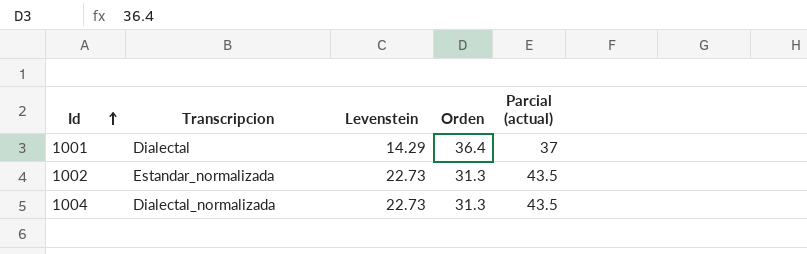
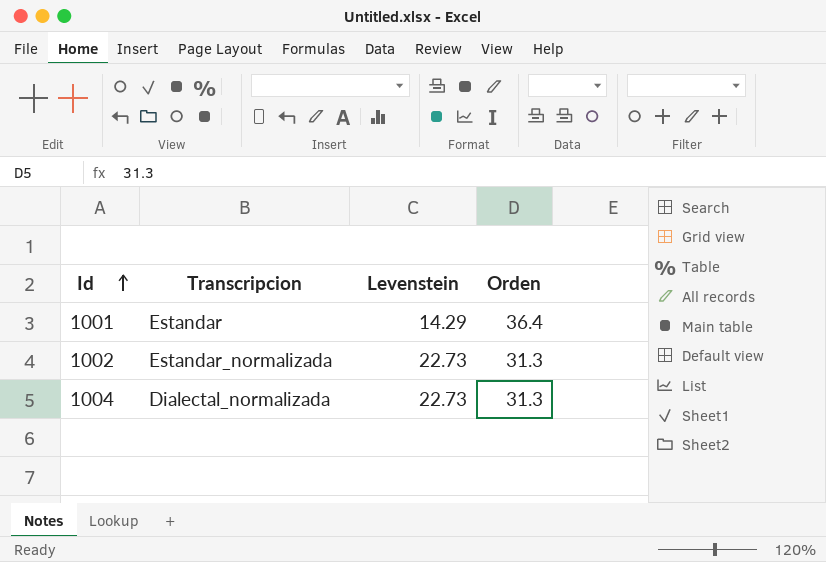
column Parcial (actual) | position: 5 -> none
1001 | Transcripcion: Dialectal -> Estandar

